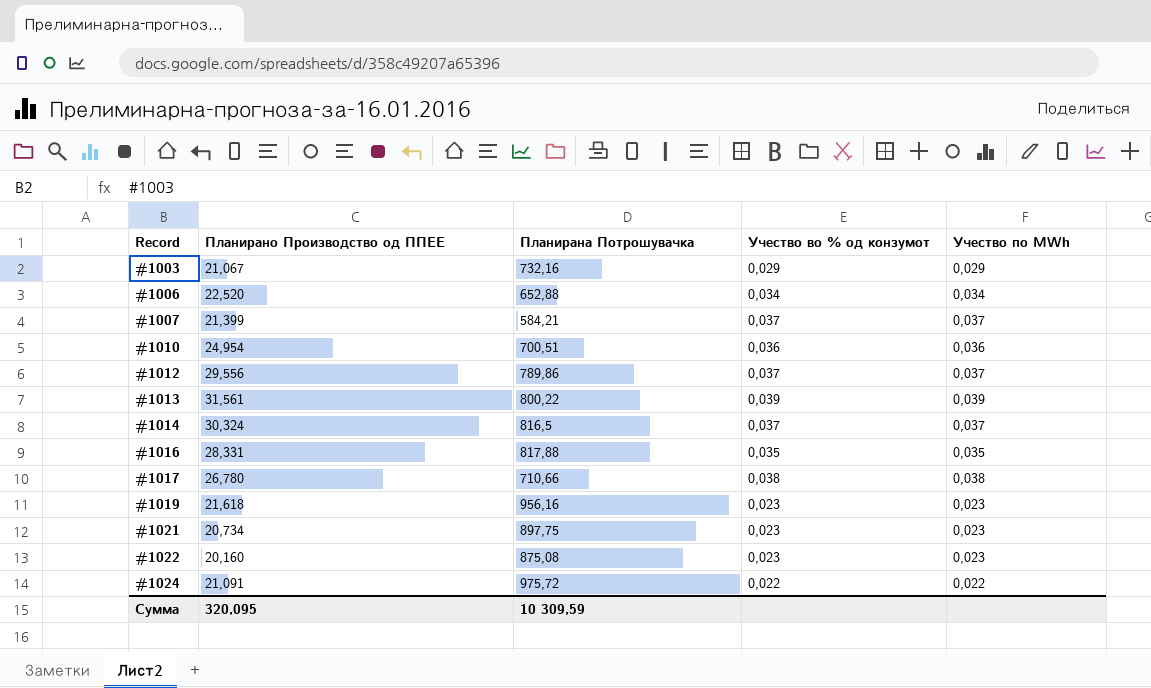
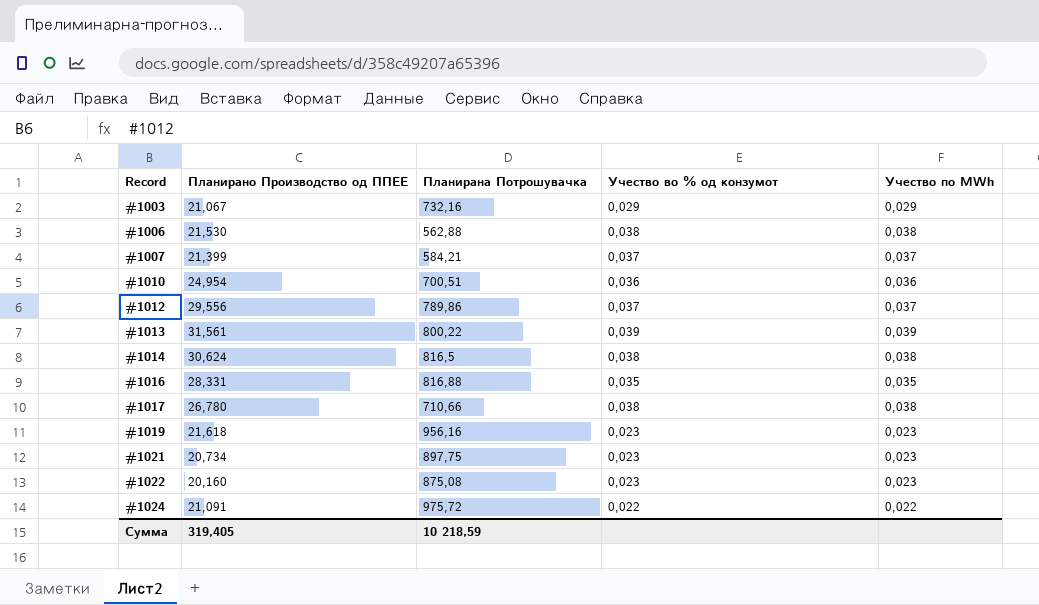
#1006 | Планирано Производство од ППЕЕ: 22,520 -> 21,530
#1006 | Планирана Потрошувачка: 652,88 -> 562,88
#1006 | Учество во % од конзумот: 0,034 -> 0,038
#1006 | Учество по MWh: 0,034 -> 0,038
#1014 | Планирано Производство од ППЕЕ: 30,324 -> 30,624
#1014 | Учество во % од конзумот: 0,037 -> 0,038
#1014 | Учество по MWh: 0,037 -> 0,038
#1016 | Планирана Потрошувачка: 817,88 -> 816,88
Сумма | Планирано Производство од ППЕЕ: 320,095 -> 319,405
Сумма | Планирана Потрошувачка: 10 309,59 -> 10 218,59

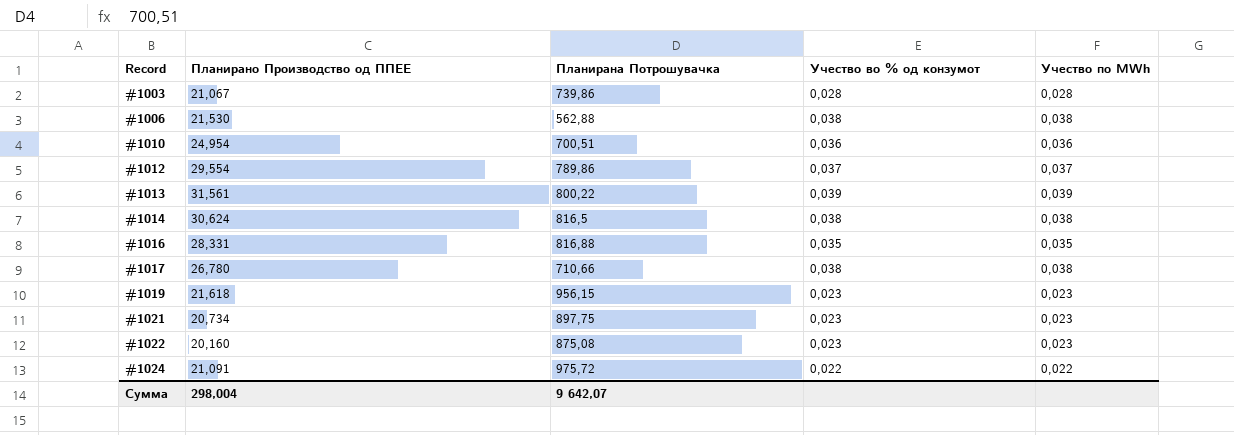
row #1007: 21,399 | 584,21 | 0,037 | 0,037 -> none
#1003 | Планирана Потрошувачка: 732,16 -> 739,86
#1003 | Учество во % од конзумот: 0,029 -> 0,028
#1003 | Учество по MWh: 0,029 -> 0,028
#1012 | Планирано Производство од ППЕЕ: 29,556 -> 29,554
#1019 | Планирана Потрошувачка: 956,16 -> 956,15
Сумма | Планирано Производство од ППЕЕ: 319,405 -> 298,004
Сумма | Планирана Потрошувачка: 10 218,59 -> 9 642,07

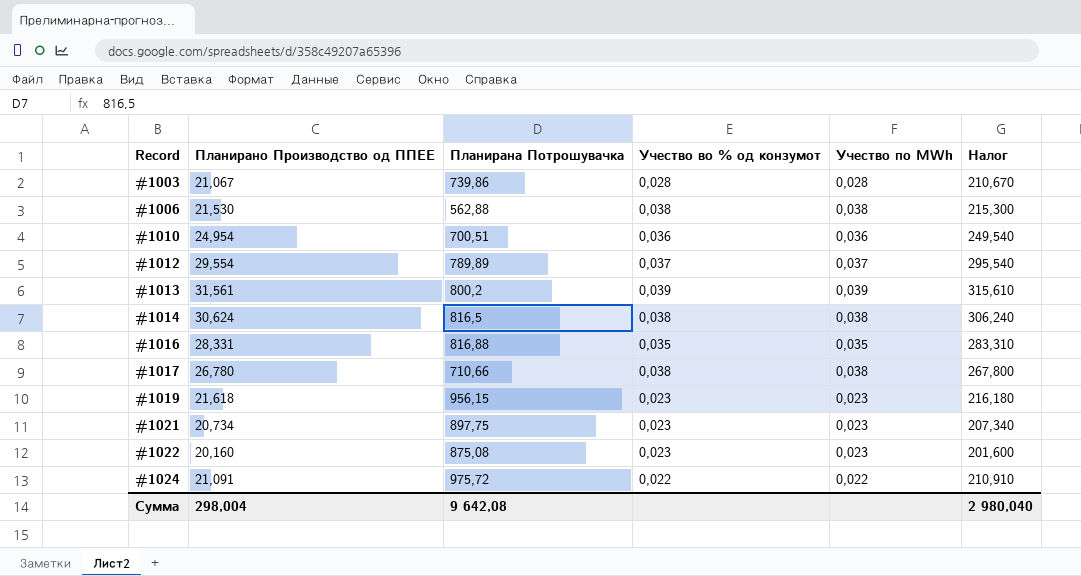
column Налог | formula: none -> [Планирано Производство од ППЕЕ] * 10
#1012 | Планирана Потрошувачка: 789,86 -> 789,89
#1013 | Планирана Потрошувачка: 800,22 -> 800,2
Сумма | Планирана Потрошувачка: 9 642,07 -> 9 642,08

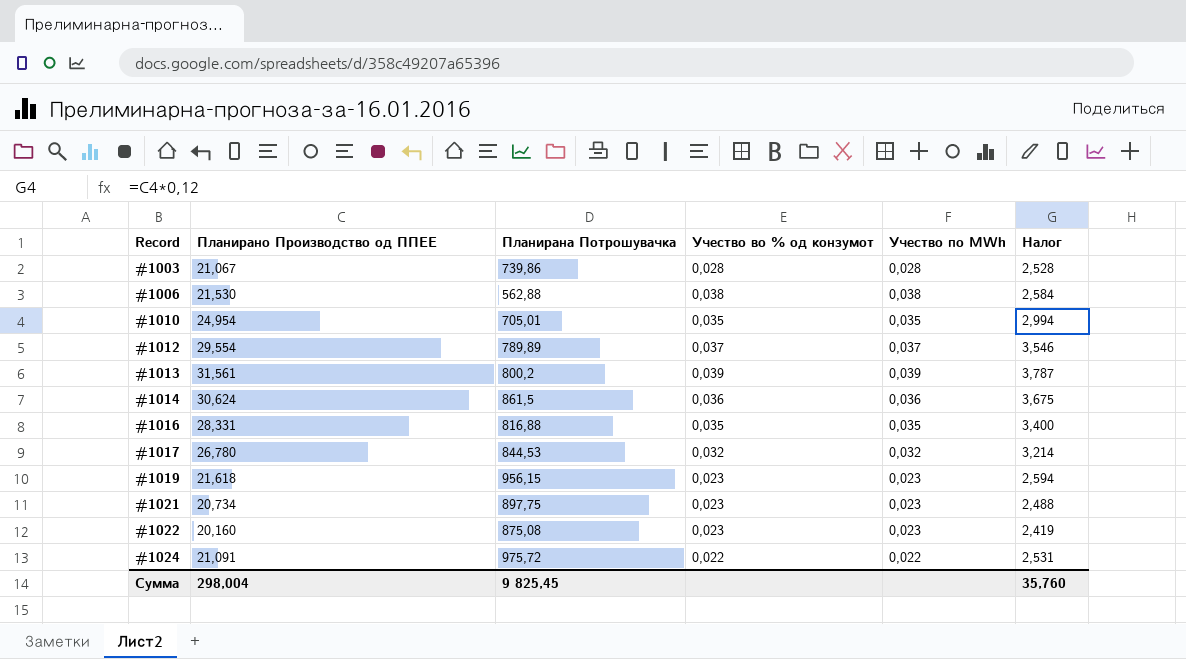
column Налог | formula: [Планирано Производство од ППЕЕ] * 10 -> [Планирано Производство од ППЕЕ] * 0,12
#1010 | Планирана Потрошувачка: 700,51 -> 705,01
#1010 | Учество во % од конзумот: 0,036 -> 0,035
#1010 | Учество по MWh: 0,036 -> 0,035
#1014 | Планирана Потрошувачка: 816,5 -> 861,5
#1014 | Учество во % од конзумот: 0,038 -> 0,036
#1014 | Учество по MWh: 0,038 -> 0,036
#1017 | Планирана Потрошувачка: 710,66 -> 844,53
#1017 | Учество во % од конзумот: 0,038 -> 0,032
#1017 | Учество по MWh: 0,038 -> 0,032
Сумма | Планирана Потрошувачка: 9 642,08 -> 9 825,45
Сумма | Налог: 2 980,040 -> 35,760

